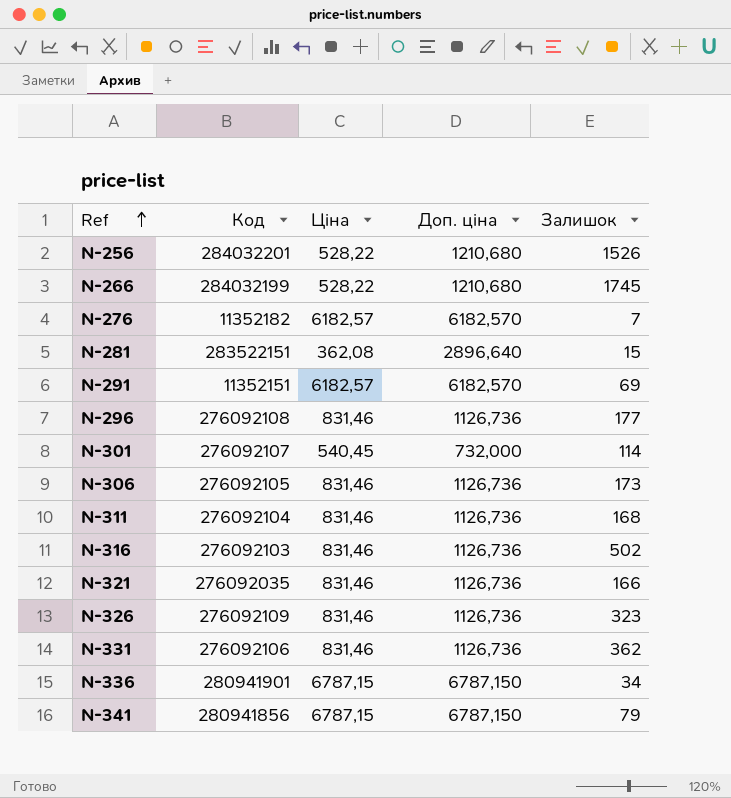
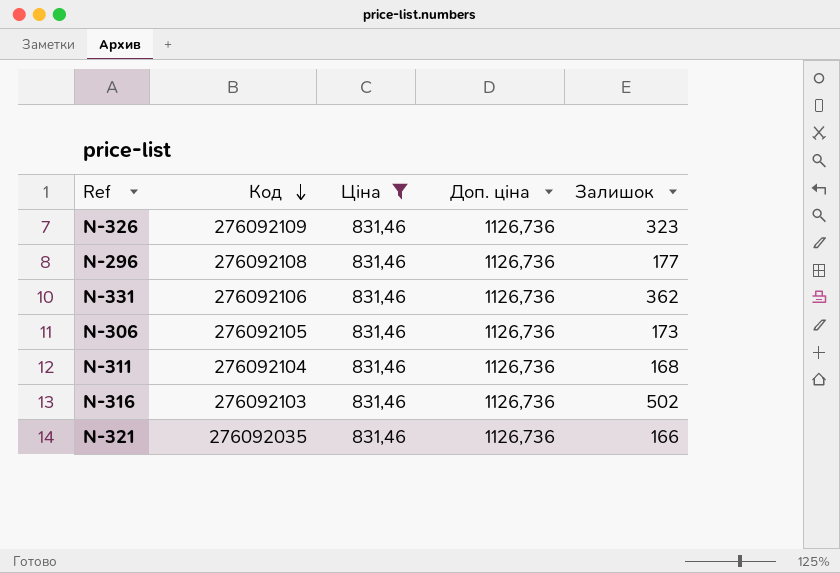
filter: none -> Ціна = 831,46
row order: Ref ascending -> Код descending

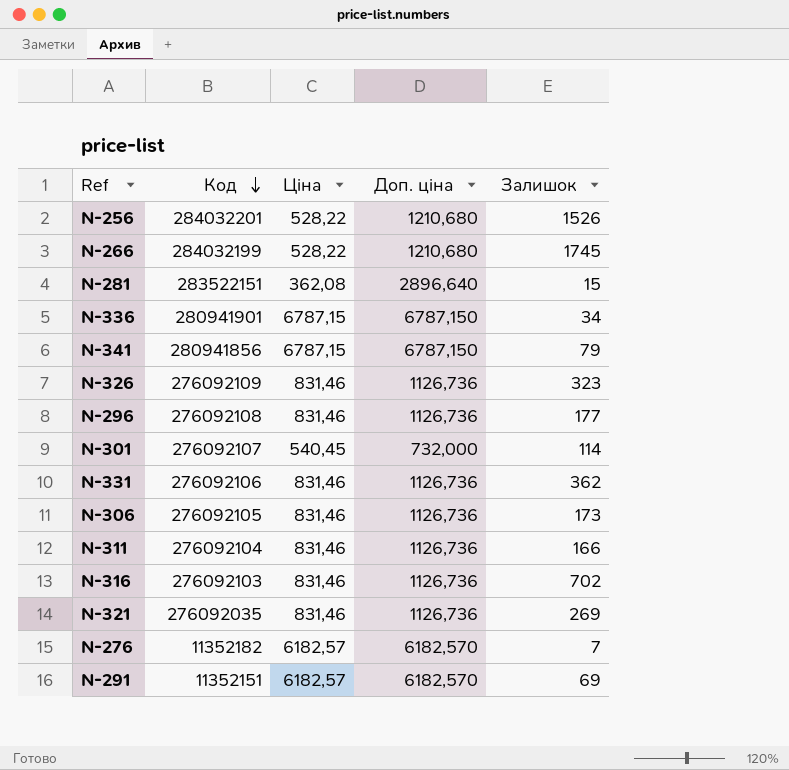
filter: Ціна = 831,46 -> none
N-311 | Залишок: 168 -> 166
N-316 | Залишок: 502 -> 702
N-321 | Залишок: 166 -> 269

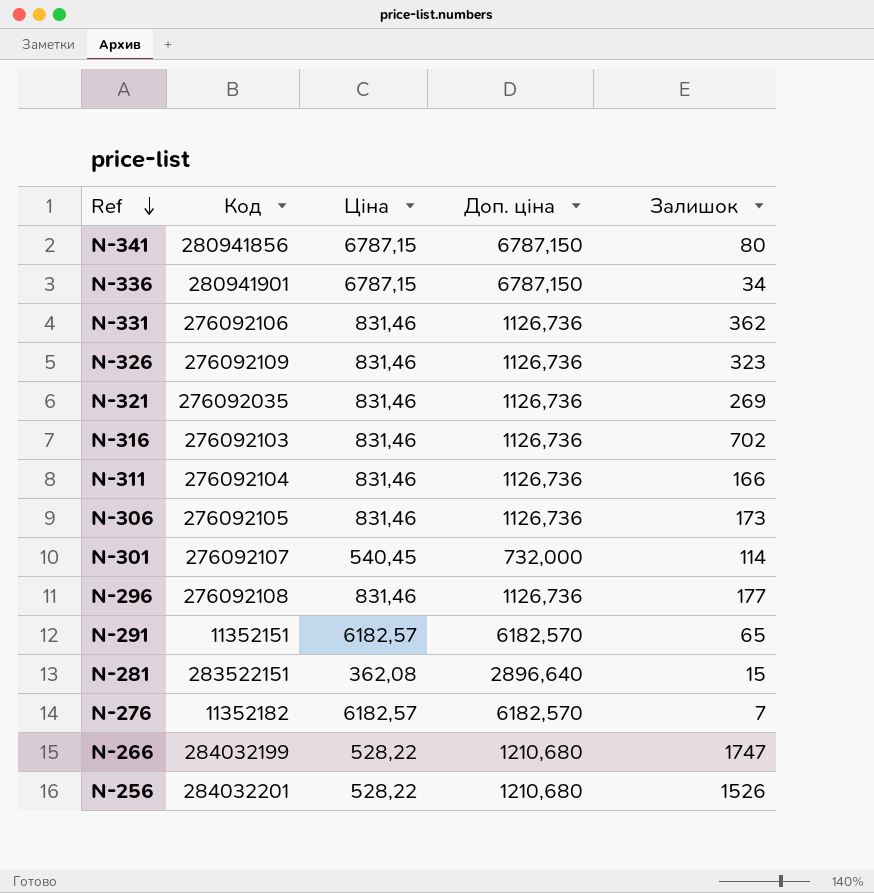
row order: Код descending -> Ref descending
N-341 | Залишок: 79 -> 80
N-291 | Залишок: 69 -> 65
N-266 | Залишок: 1745 -> 1747

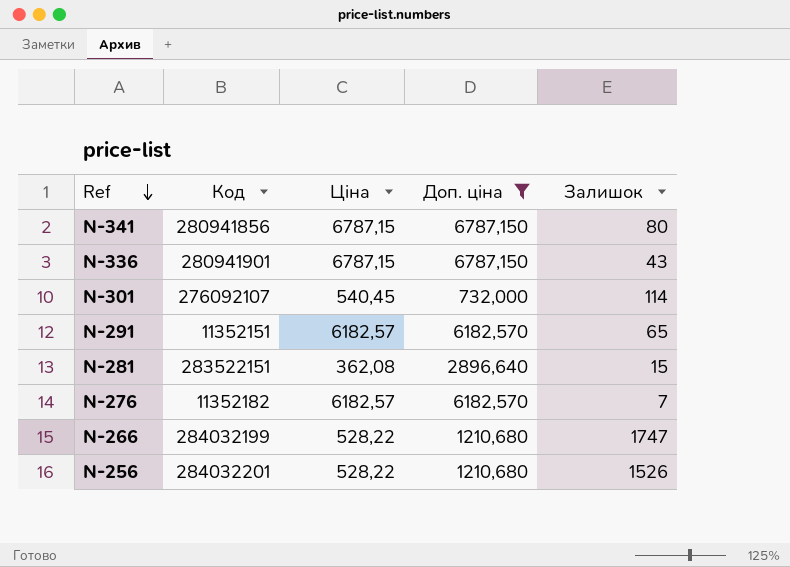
filter: none -> Доп. ціна != 1126,736
N-336 | Залишок: 34 -> 43

